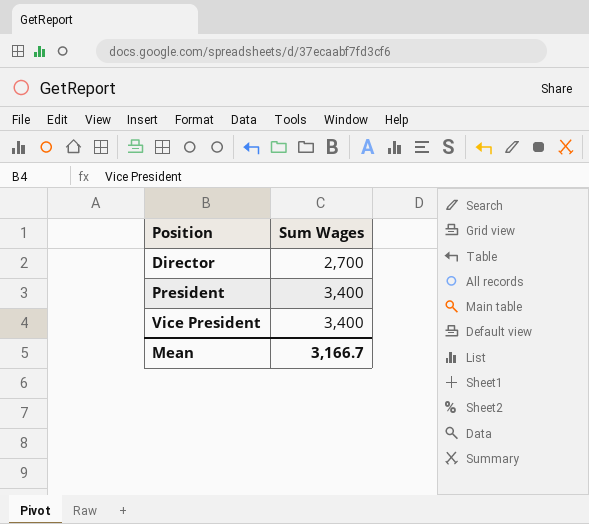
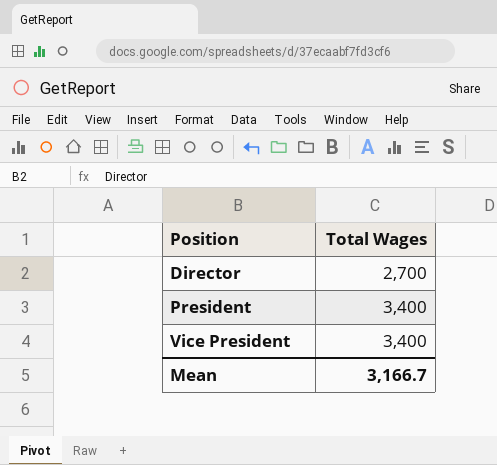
column name: Sum Wages -> Total Wages

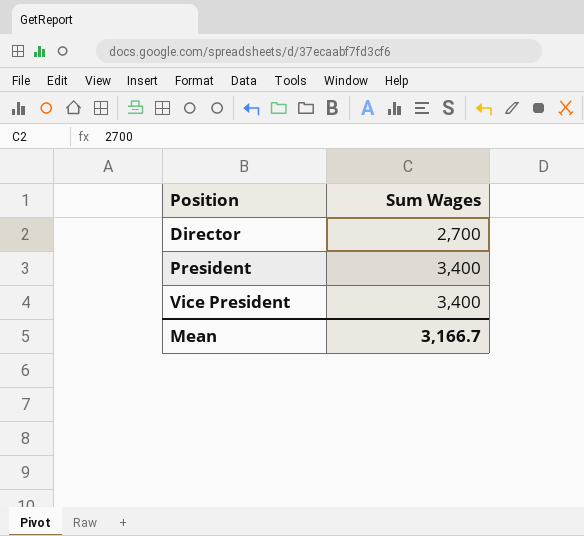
column name: Total Wages -> Sum Wages

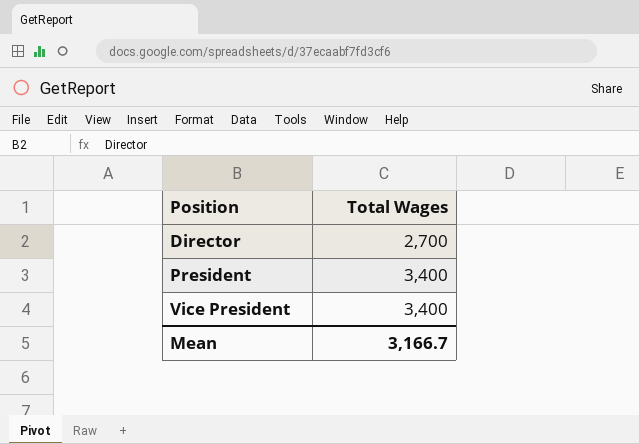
column name: Sum Wages -> Total Wages

